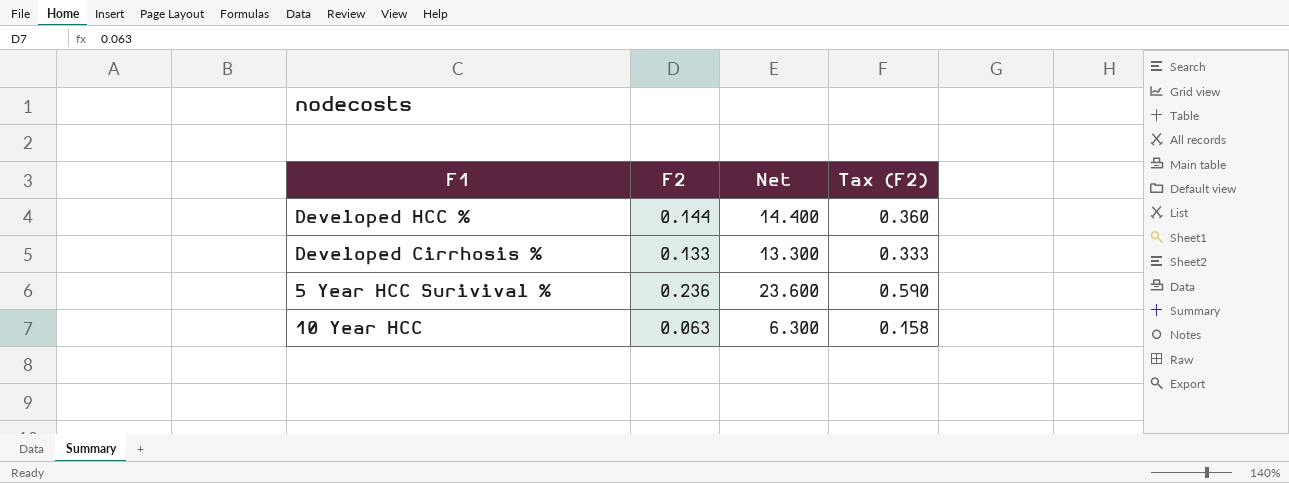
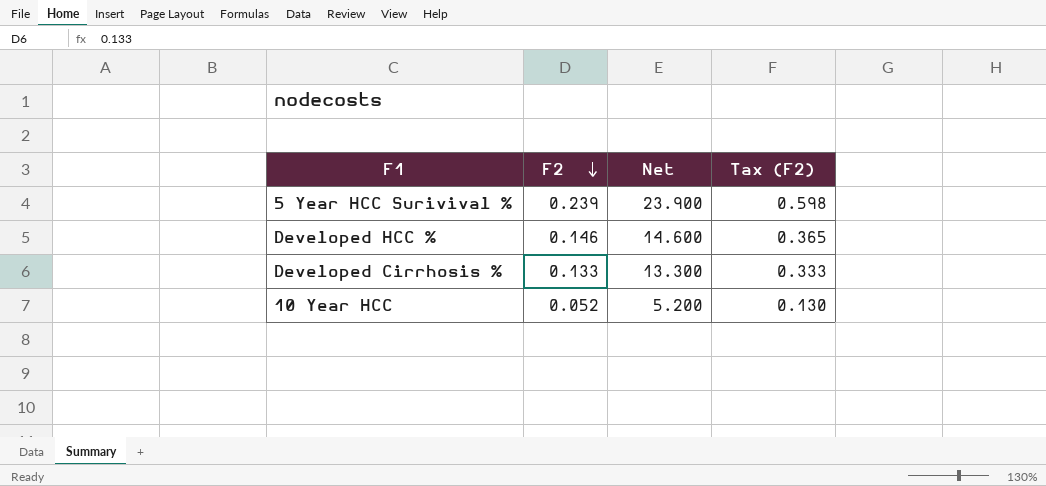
row order: none -> F2 descending
5 Year HCC Surivival % | F2: 0.236 -> 0.239
5 Year HCC Surivival % | Net: 23.600 -> 23.900
5 Year HCC Surivival % | Tax (F2): 0.590 -> 0.598
Developed HCC % | F2: 0.144 -> 0.146
Developed HCC % | Net: 14.400 -> 14.600
Developed HCC % | Tax (F2): 0.360 -> 0.365
10 Year HCC | F2: 0.063 -> 0.052
10 Year HCC | Net: 6.300 -> 5.200
10 Year HCC | Tax (F2): 0.158 -> 0.130

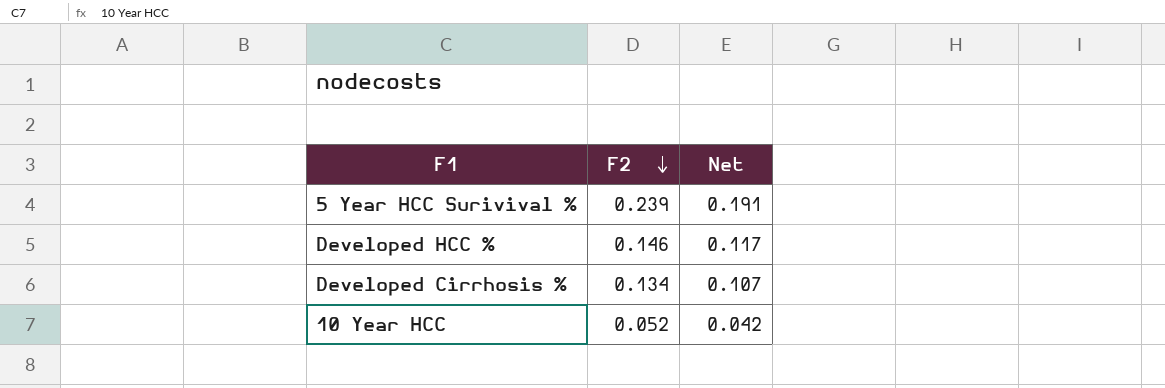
column Tax (F2) | formula: [F2] * 2.5 -> none
column Net | formula: [F2] * 100 -> [F2] * 0.8
Developed Cirrhosis % | F2: 0.133 -> 0.134

